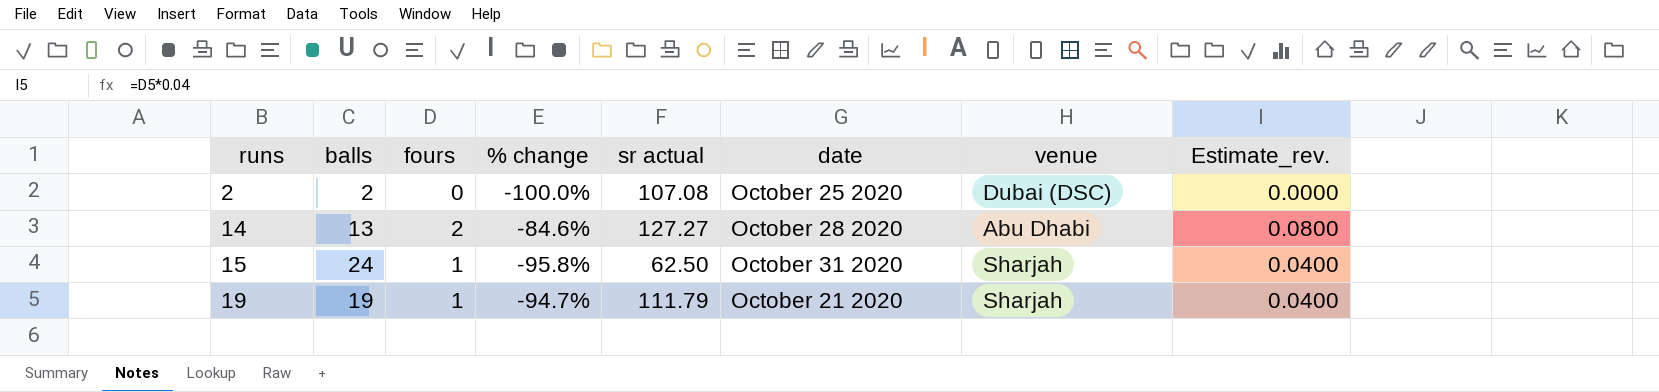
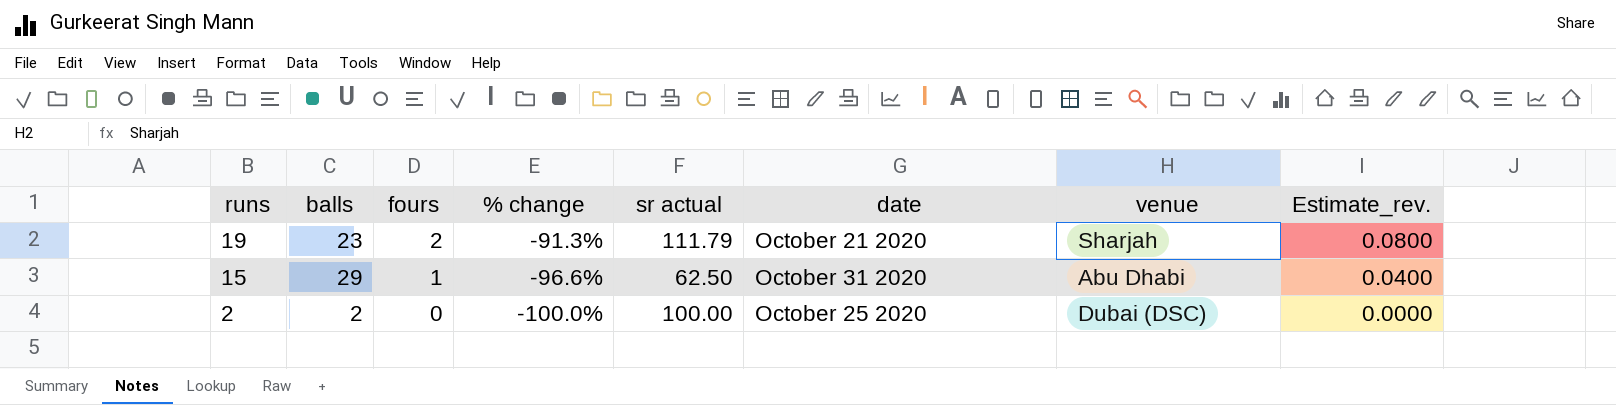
row order: runs ascending -> runs descending
row 14: 13 | 2 | -84.6% | 127.27 | October 28 2020 | Abu Dhabi | 0.0800 -> none
19 | balls: 19 -> 23
19 | fours: 1 -> 2
19 | % change: -94.7% -> -91.3%
19 | Estimate_rev.: 0.0400 -> 0.0800
15 | balls: 24 -> 29
15 | % change: -95.8% -> -96.6%
15 | venue: Sharjah -> Abu Dhabi
2 | sr actual: 107.08 -> 100.00

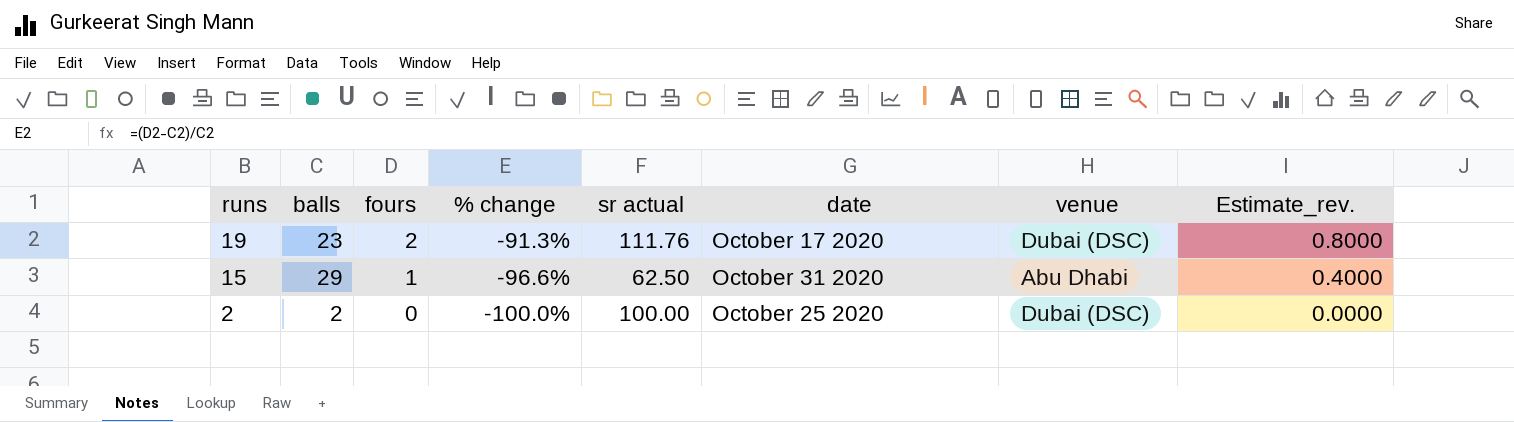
column Estimate_rev. | formula: [fours] * 0.04 -> [fours] * 0.4
19 | sr actual: 111.79 -> 111.76
19 | date: October 21 2020 -> October 17 2020
19 | venue: Sharjah -> Dubai (DSC)

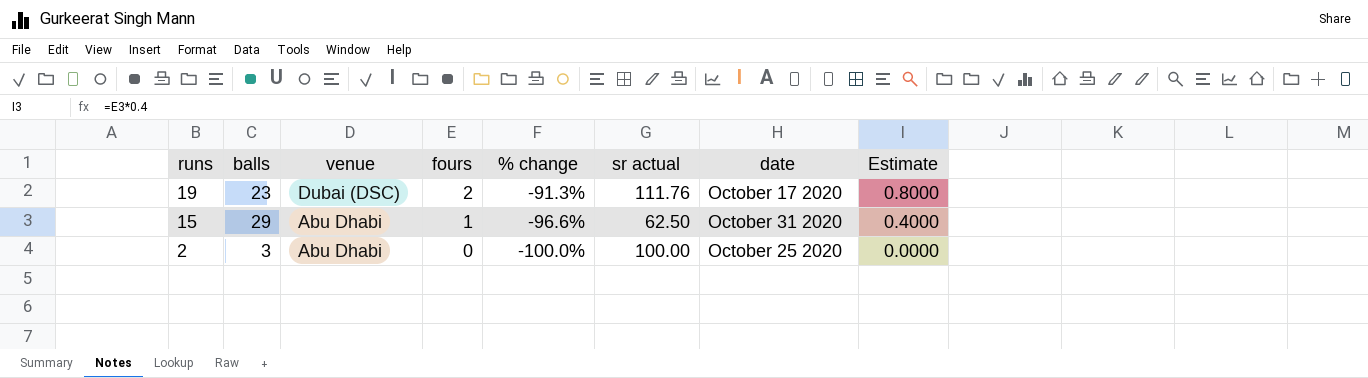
column venue | position: 7 -> 3
column name: Estimate_rev. -> Estimate
2 | balls: 2 -> 3
2 | venue: Dubai (DSC) -> Abu Dhabi

